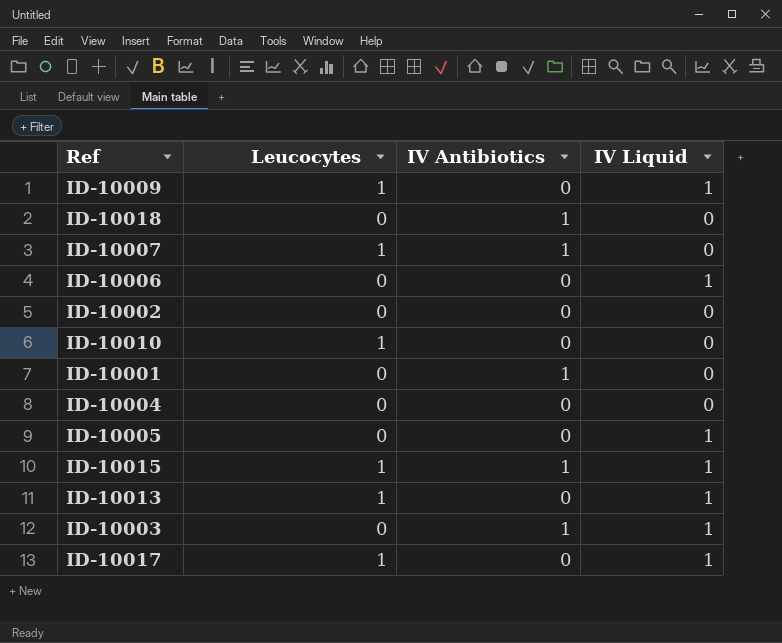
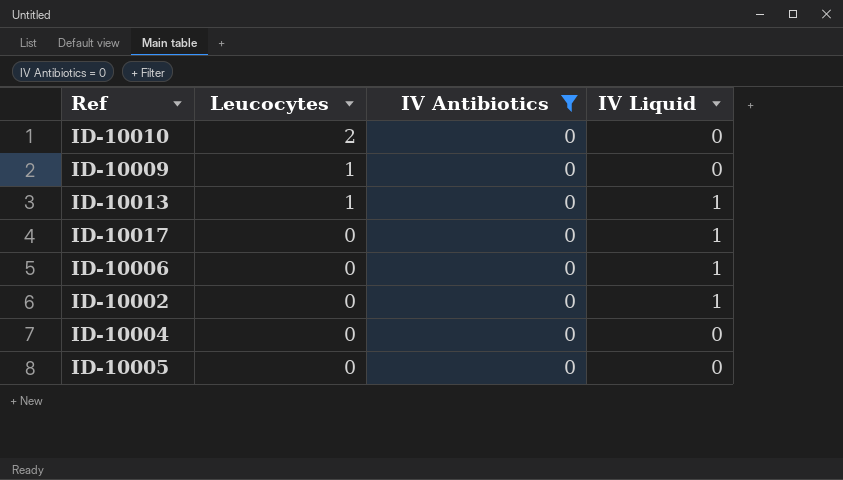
filter: none -> IV Antibiotics = 0
row order: none -> Leucocytes descending
ID-10010 | Leucocytes: 1 -> 2
ID-10009 | IV Liquid: 1 -> 0
ID-10017 | Leucocytes: 1 -> 0
ID-10002 | IV Liquid: 0 -> 1
ID-10005 | IV Liquid: 1 -> 0

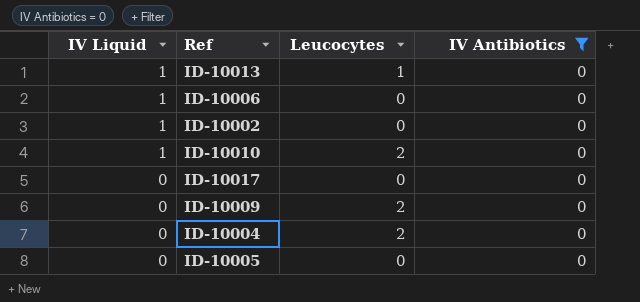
row order: Leucocytes descending -> IV Liquid descending
column IV Liquid | position: 4 -> 1
ID-10010 | IV Liquid: 0 -> 1
ID-10017 | IV Liquid: 1 -> 0
ID-10009 | Leucocytes: 1 -> 2
ID-10004 | Leucocytes: 0 -> 2

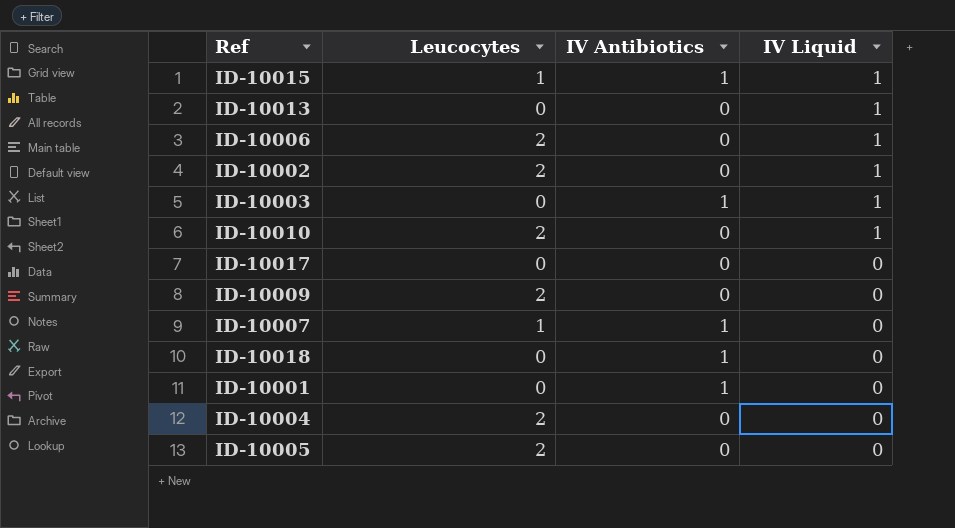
filter: IV Antibiotics = 0 -> none
column IV Liquid | position: 1 -> 4
ID-10013 | Leucocytes: 1 -> 0
ID-10006 | Leucocytes: 0 -> 2
ID-10002 | Leucocytes: 0 -> 2
ID-10005 | Leucocytes: 0 -> 2

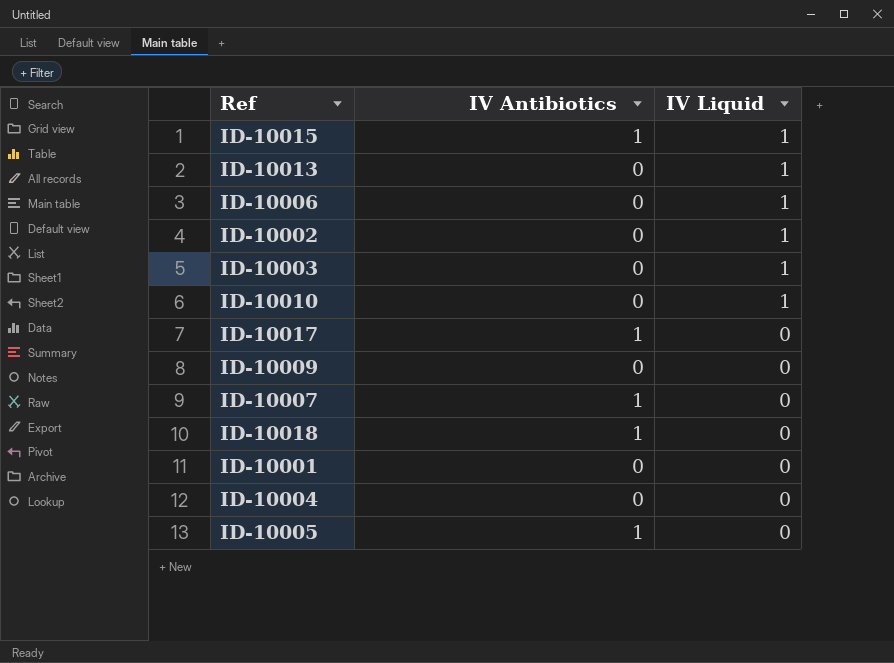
column Leucocytes | position: 2 -> none
ID-10003 | IV Antibiotics: 1 -> 0
ID-10017 | IV Antibiotics: 0 -> 1
ID-10001 | IV Antibiotics: 1 -> 0
ID-10005 | IV Antibiotics: 0 -> 1

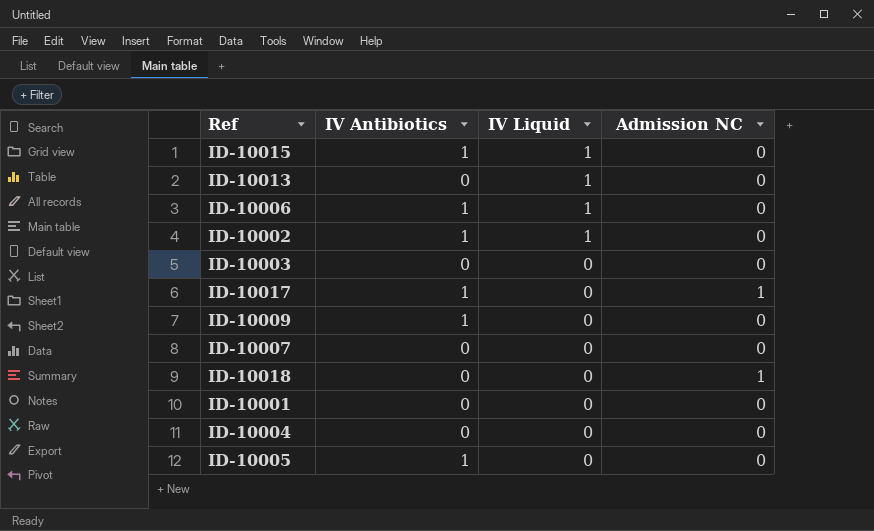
column Admission NC | position: none -> 4
row ID-10010: 0 | 1 -> none
ID-10006 | IV Antibiotics: 0 -> 1
ID-10002 | IV Antibiotics: 0 -> 1
ID-10003 | IV Liquid: 1 -> 0
ID-10009 | IV Antibiotics: 0 -> 1
ID-10007 | IV Antibiotics: 1 -> 0
ID-10018 | IV Antibiotics: 1 -> 0

